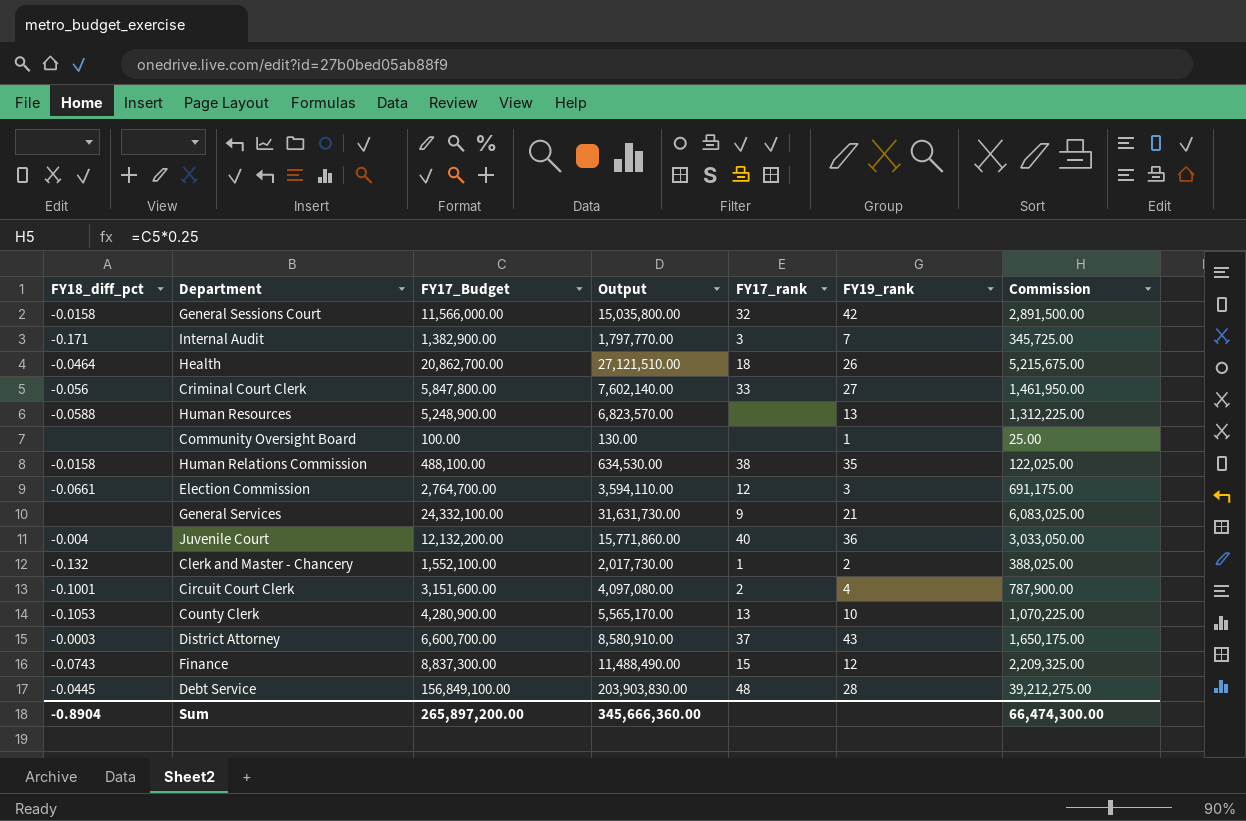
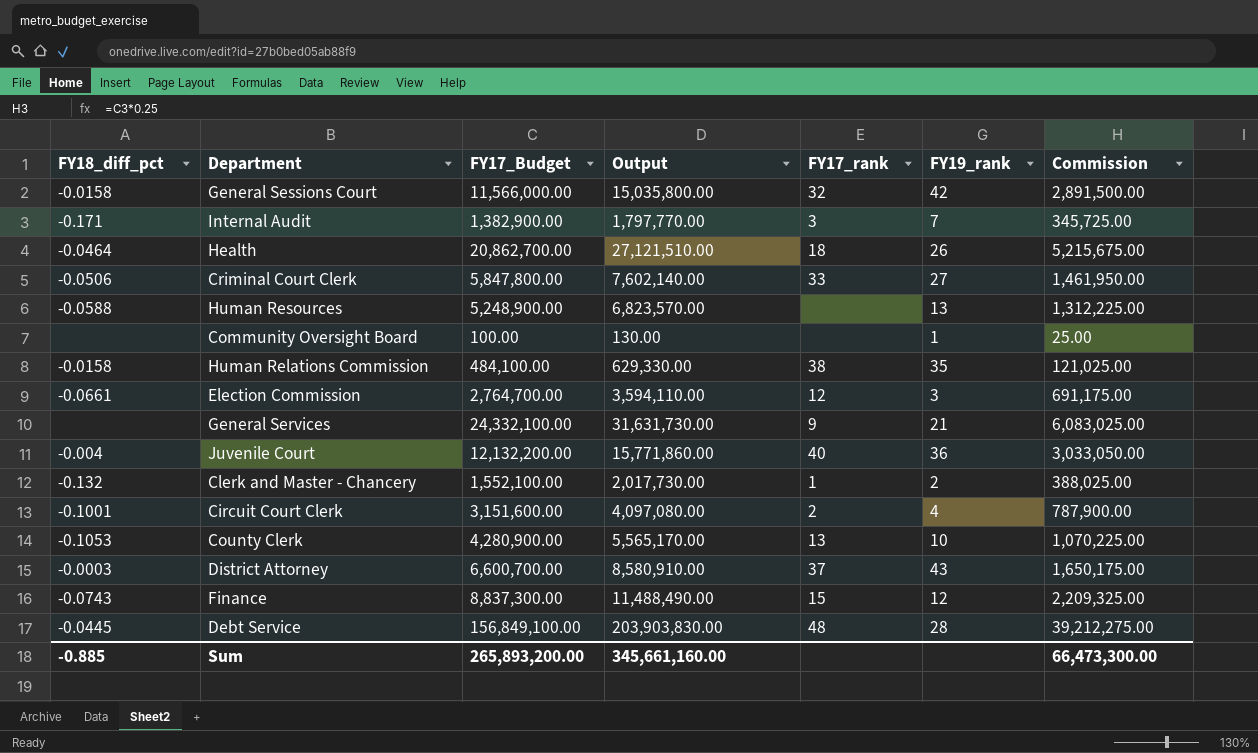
Criminal Court Clerk | FY18_diff_pct: -0.056 -> -0.0506
Human Relations Commission | FY17_Budget: 488,100.00 -> 484,100.00
Human Relations Commission | Output: 634,530.00 -> 629,330.00
Human Relations Commission | Commission: 122,025.00 -> 121,025.00
Sum | FY18_diff_pct: -0.8904 -> -0.885
Sum | FY17_Budget: 265,897,200.00 -> 265,893,200.00
Sum | Output: 345,666,360.00 -> 345,661,160.00
Sum | Commission: 66,474,300.00 -> 66,473,300.00

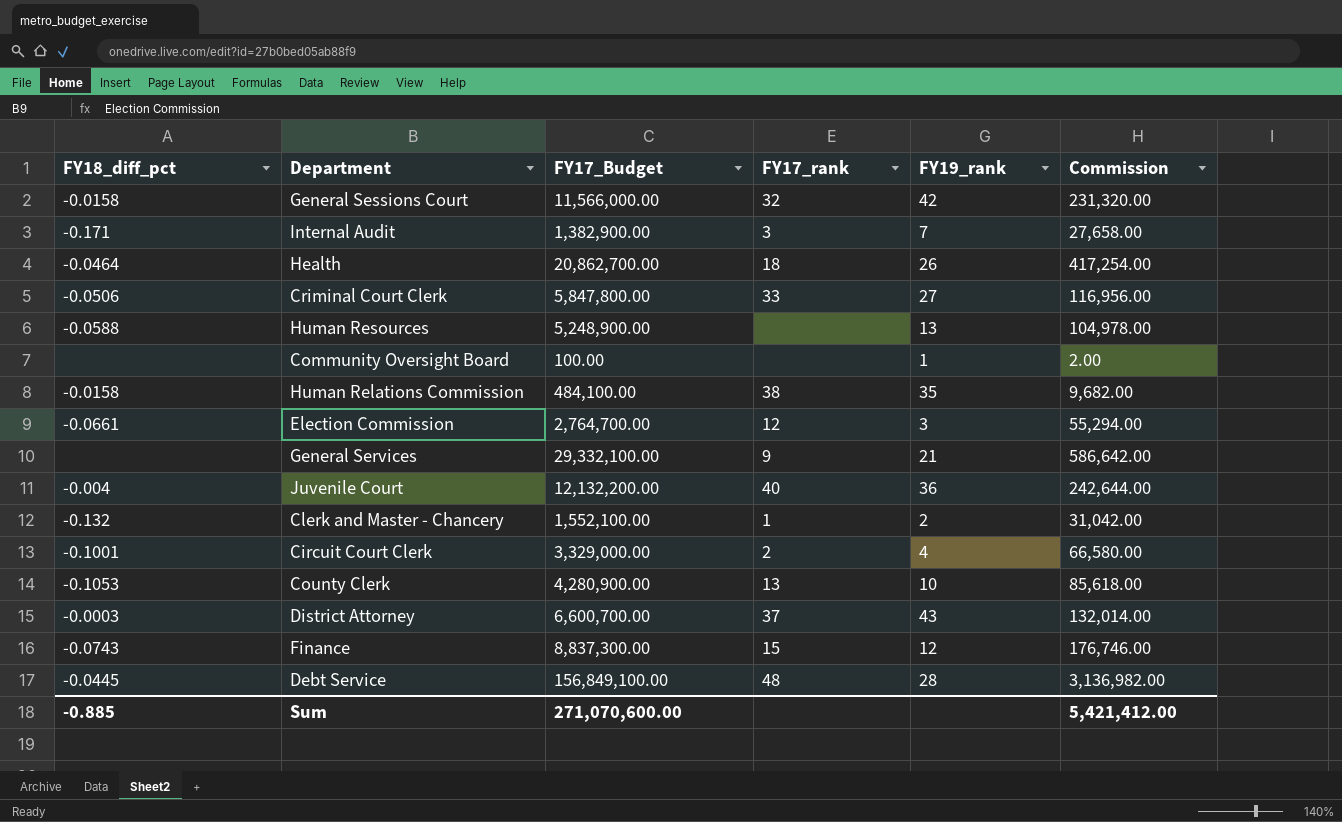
column Output | formula: [FY17_Budget] * 1.3 -> none
column Commission | formula: [FY17_Budget] * 0.25 -> [FY17_Budget] * 0.02
General Services | FY17_Budget: 24,332,100.00 -> 29,332,100.00
Circuit Court Clerk | FY17_Budget: 3,151,600.00 -> 3,329,000.00
Sum | FY17_Budget: 265,893,200.00 -> 271,070,600.00
Sum | Commission: 66,473,300.00 -> 5,421,412.00

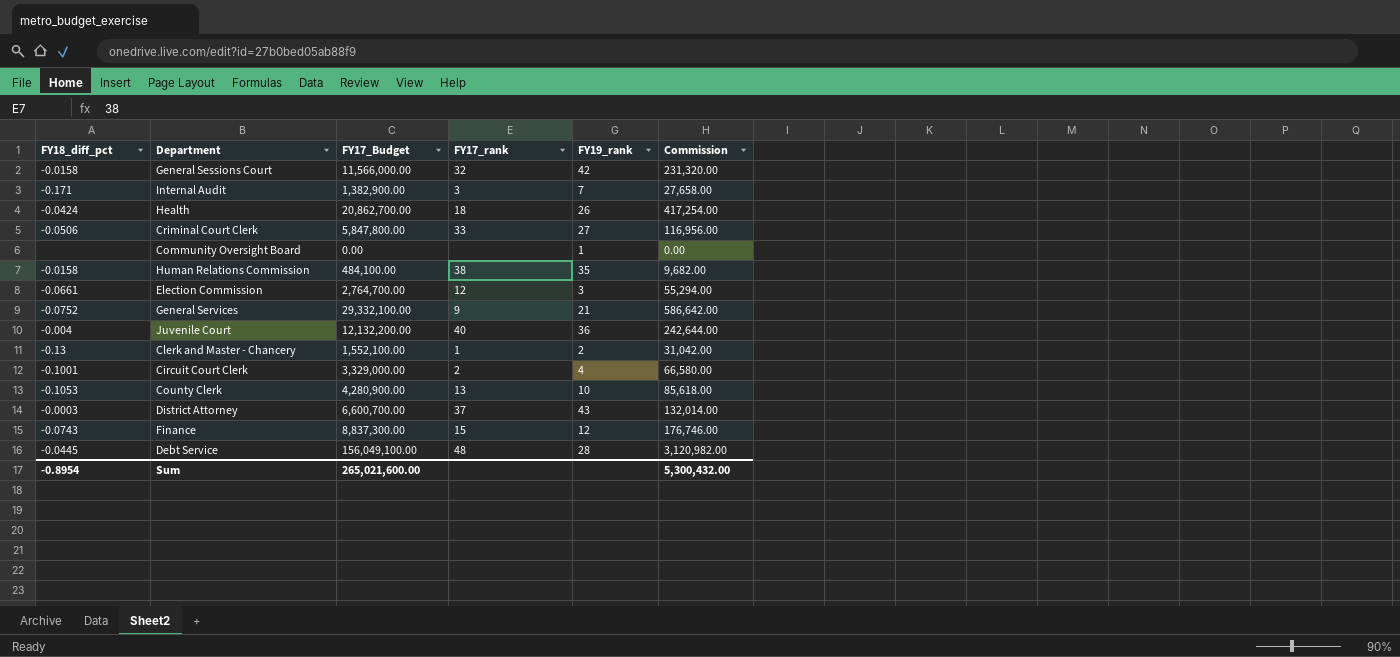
row Human Resources: -0.0588 | 5,248,900.00 | none | 13 | 104,978.00 -> none
Health | FY18_diff_pct: -0.0464 -> -0.0424
Community Oversight Board | FY17_Budget: 100.00 -> 0.00
Community Oversight Board | Commission: 2.00 -> 0.00
General Services | FY18_diff_pct: none -> -0.0752
Clerk and Master - Chancery | FY18_diff_pct: -0.132 -> -0.13
Debt Service | FY17_Budget: 156,849,100.00 -> 156,049,100.00
Debt Service | Commission: 3,136,982.00 -> 3,120,982.00
Sum | FY18_diff_pct: -0.885 -> -0.8954
Sum | FY17_Budget: 271,070,600.00 -> 265,021,600.00
Sum | Commission: 5,421,412.00 -> 5,300,432.00

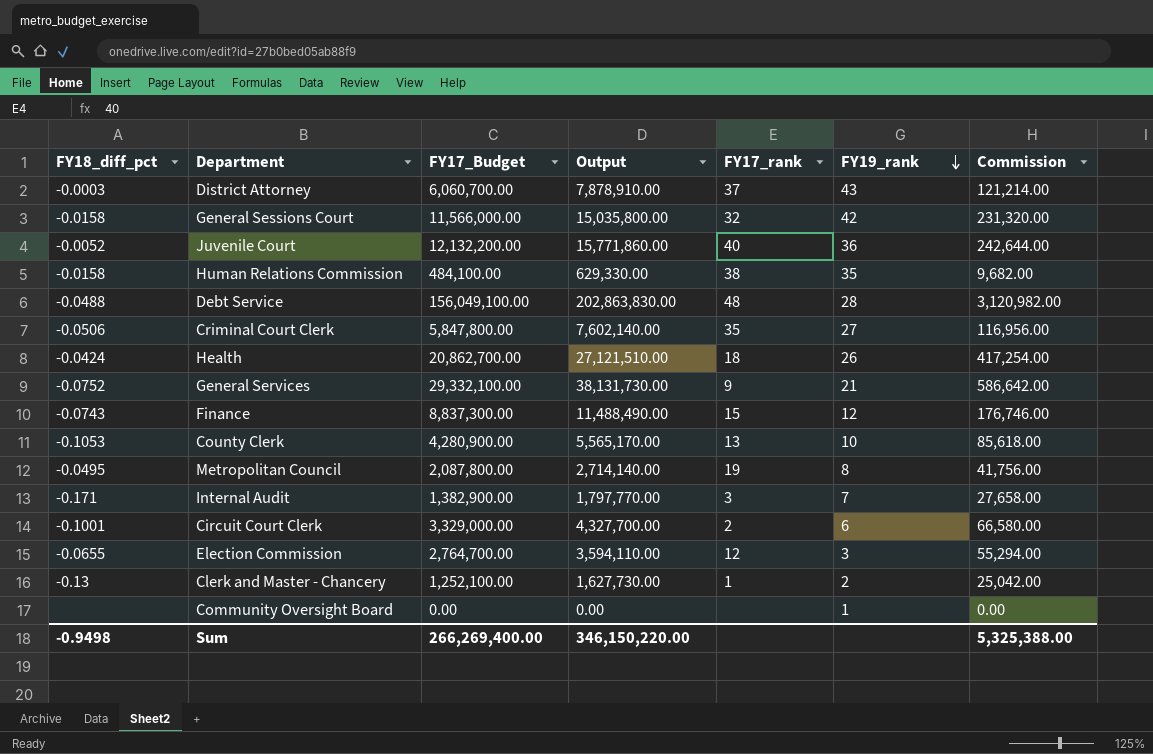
row order: none -> FY19_rank descending
column Output | formula: none -> [FY17_Budget] * 1.3
District Attorney | FY17_Budget: 6,600,700.00 -> 6,060,700.00
District Attorney | Commission: 132,014.00 -> 121,214.00
Juvenile Court | FY18_diff_pct: -0.004 -> -0.0052
Debt Service | FY18_diff_pct: -0.0445 -> -0.0488
Criminal Court Clerk | FY17_rank: 33 -> 35
row Metropolitan Council: none -> -0.0495 | 2,087,800.00 | 2,714,140.00 | 19 | 8 | 41,756.00
Circuit Court Clerk | FY19_rank: 4 -> 6
Election Commission | FY18_diff_pct: -0.0661 -> -0.0655
Clerk and Master - Chancery | FY17_Budget: 1,552,100.00 -> 1,252,100.00
Clerk and Master - Chancery | Commission: 31,042.00 -> 25,042.00
Sum | FY18_diff_pct: -0.8954 -> -0.9498
Sum | FY17_Budget: 265,021,600.00 -> 266,269,400.00
Sum | Commission: 5,300,432.00 -> 5,325,388.00

